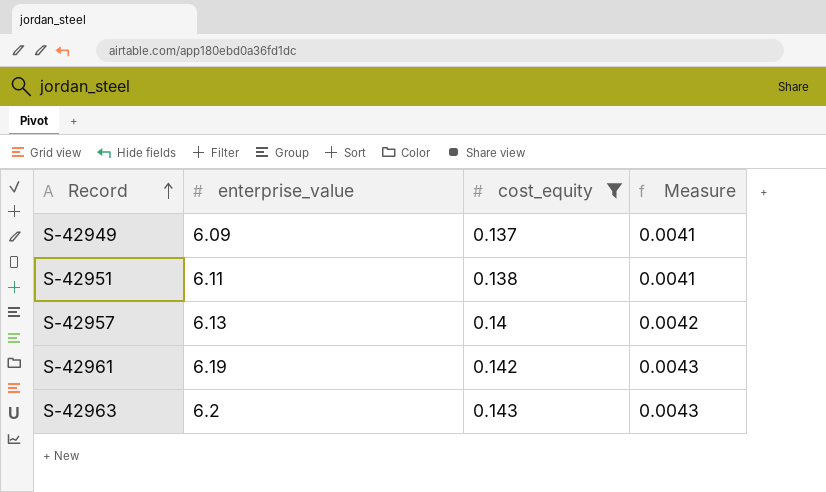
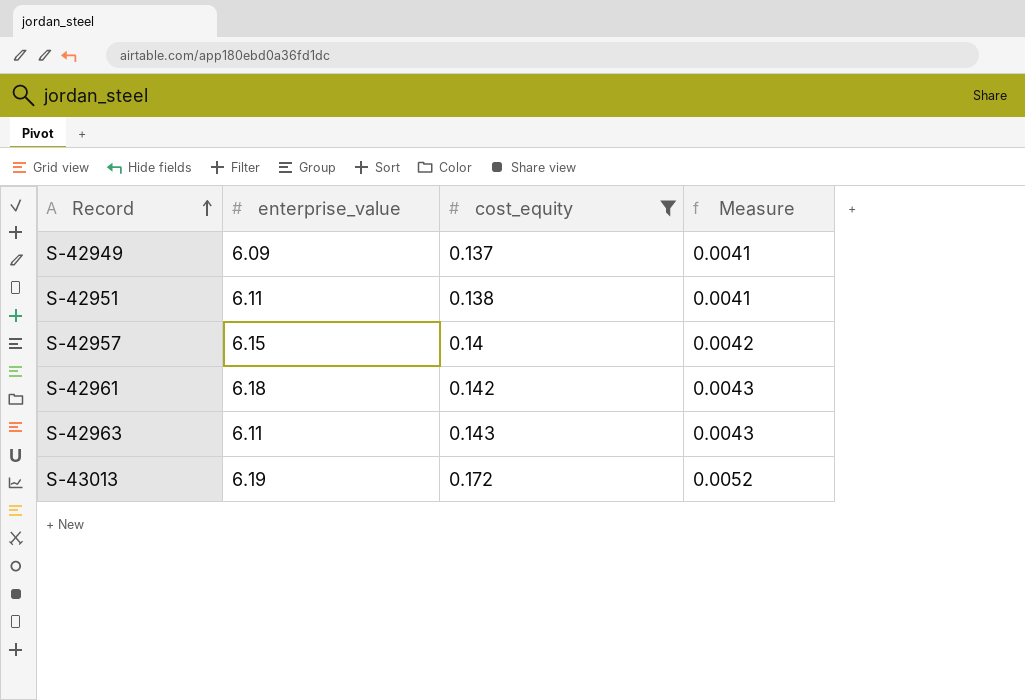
S-42957 | enterprise_value: 6.13 -> 6.15
S-42961 | enterprise_value: 6.19 -> 6.18
S-42963 | enterprise_value: 6.2 -> 6.11
row S-43013: none -> 6.19 | 0.172 | 0.0052

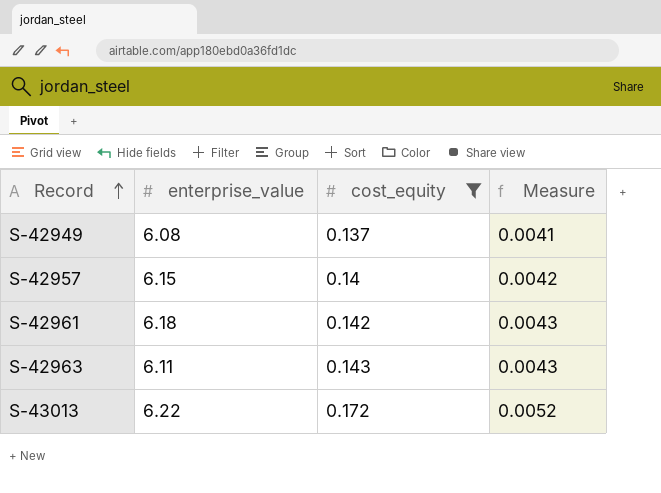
row S-42951: 6.11 | 0.138 | 0.0041 -> none
S-42949 | enterprise_value: 6.09 -> 6.08
S-43013 | enterprise_value: 6.19 -> 6.22

